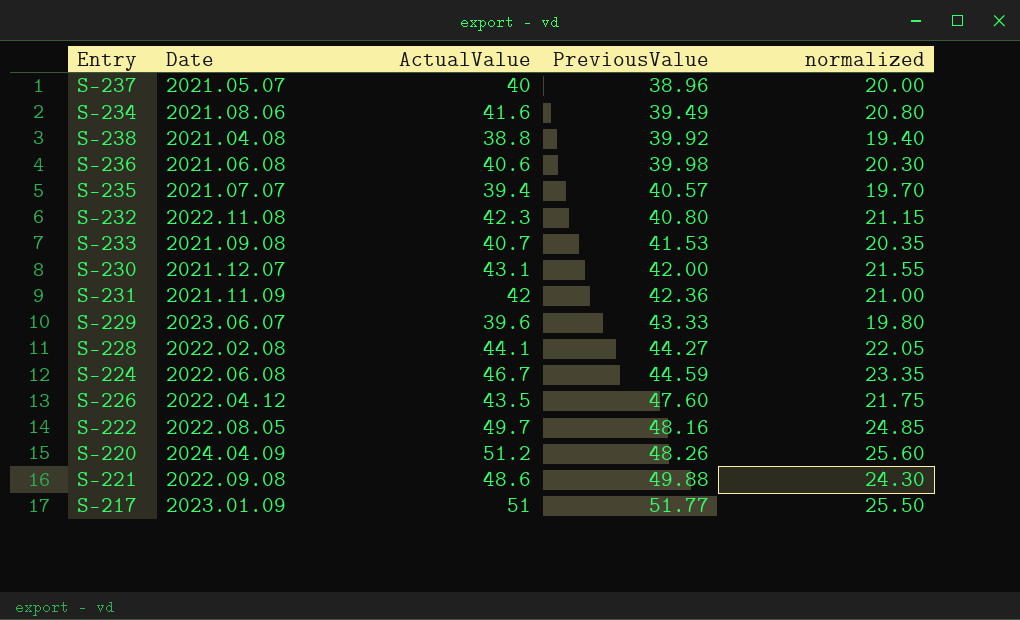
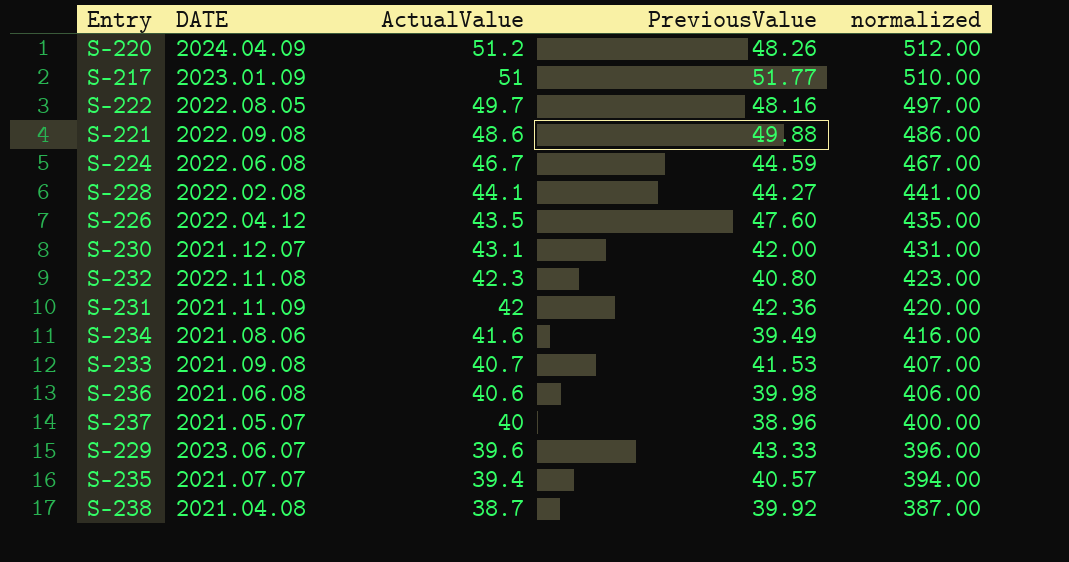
row order: PreviousValue ascending -> ActualValue descending
column name: Date -> DATE
column normalized | formula: [ActualValue] * 0.5 -> [ActualValue] * 10
S-238 | ActualValue: 38.8 -> 38.7

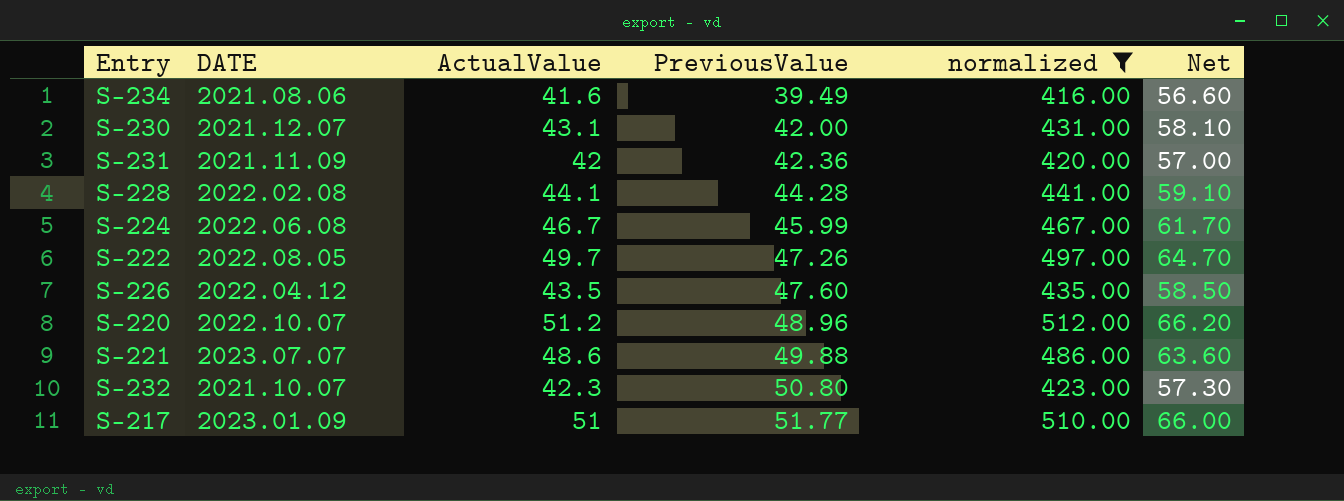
filter: none -> normalized >= 416.00
row order: ActualValue descending -> PreviousValue ascending
column Net | formula: none -> [ActualValue] + 15
S-228 | PreviousValue: 44.27 -> 44.28
S-224 | PreviousValue: 44.59 -> 45.99
S-222 | PreviousValue: 48.16 -> 47.26
S-220 | DATE: 2024.04.09 -> 2022.10.07
S-220 | PreviousValue: 48.26 -> 48.96
S-221 | DATE: 2022.09.08 -> 2023.07.07
S-232 | DATE: 2022.11.08 -> 2021.10.07
S-232 | PreviousValue: 40.80 -> 50.80

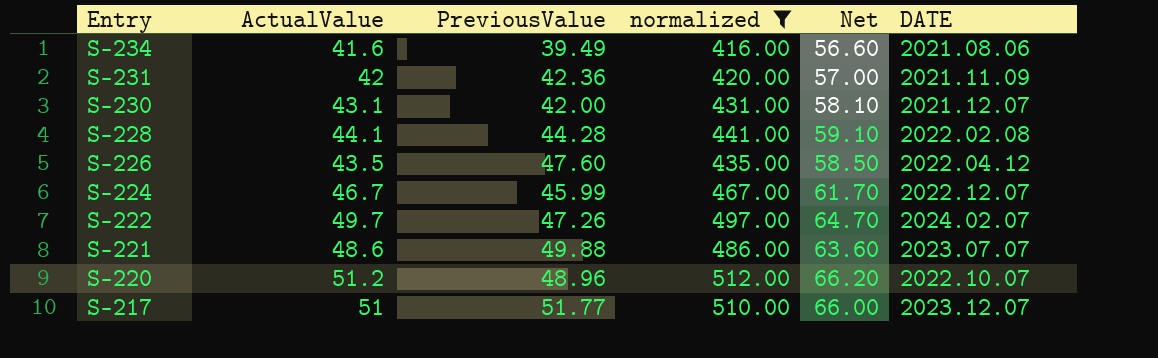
row order: PreviousValue ascending -> Entry descending
column DATE | position: 2 -> 6
row S-232: 2021.10.07 | 42.3 | 50.80 | 423.00 | 57.30 -> none
S-224 | DATE: 2022.06.08 -> 2022.12.07
S-222 | DATE: 2022.08.05 -> 2024.02.07
S-217 | DATE: 2023.01.09 -> 2023.12.07

